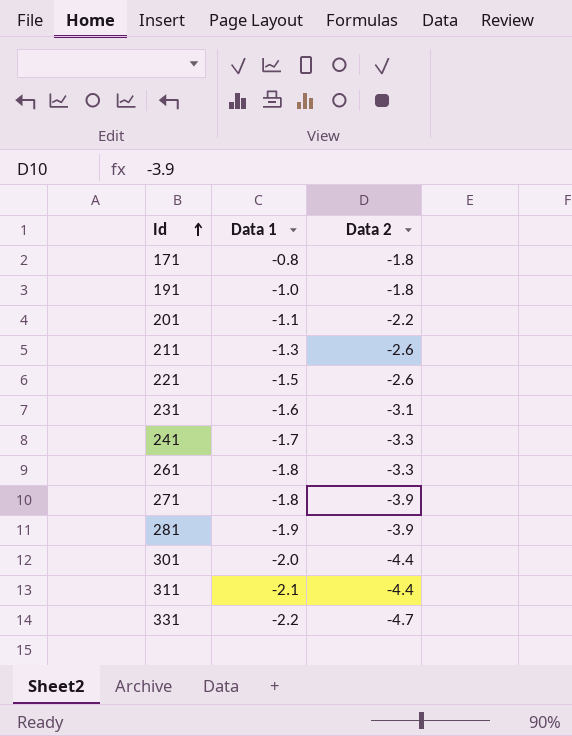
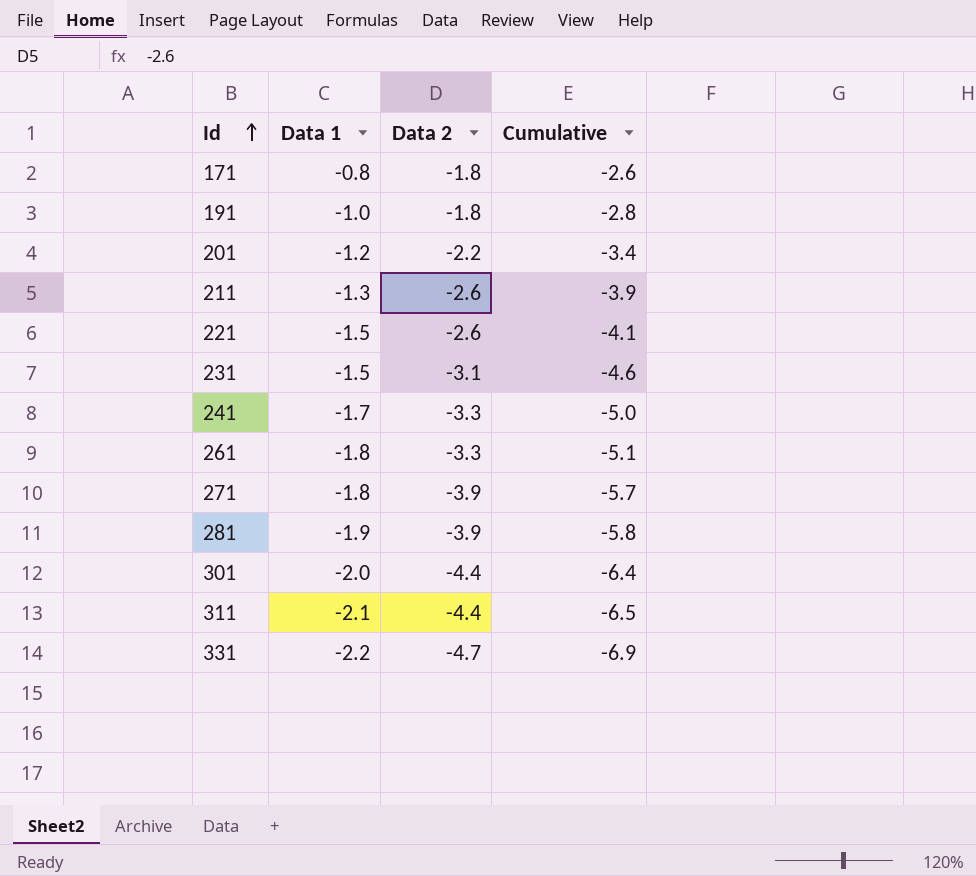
column Cumulative | formula: none -> [Data 1] + [Data 2]
201 | Data 1: -1.1 -> -1.2
231 | Data 1: -1.6 -> -1.5

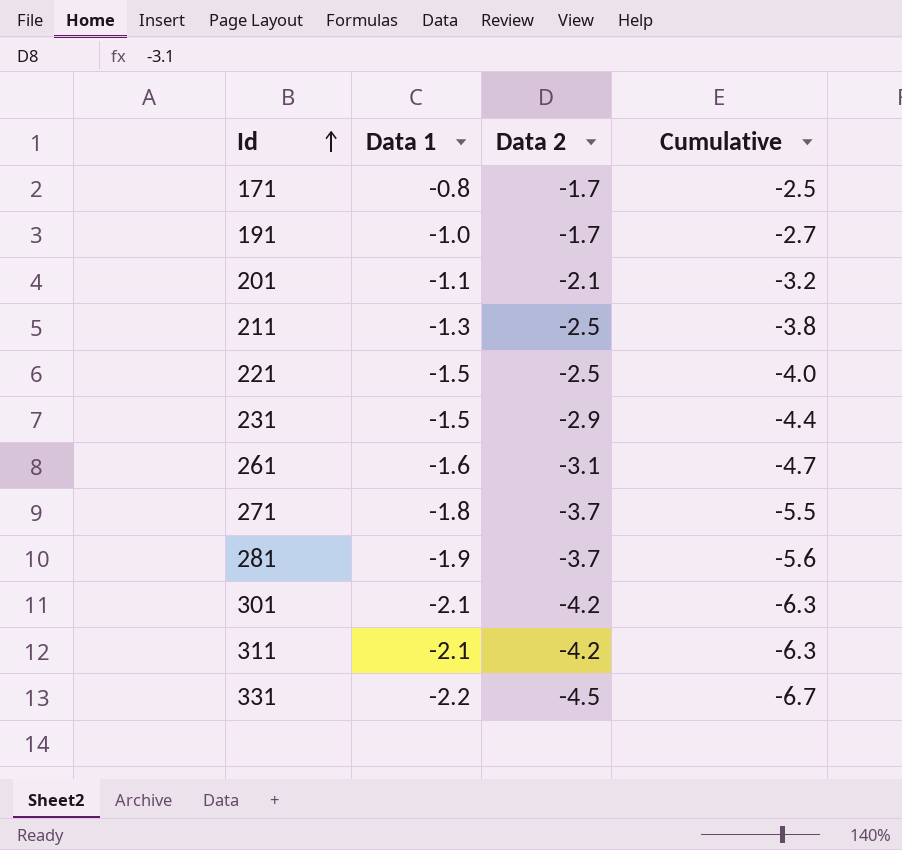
row 241: -1.7 | -3.3 | -5.0 -> none
171 | Data 2: -1.8 -> -1.7
171 | Cumulative: -2.6 -> -2.5
191 | Data 2: -1.8 -> -1.7
191 | Cumulative: -2.8 -> -2.7
201 | Data 1: -1.2 -> -1.1
201 | Data 2: -2.2 -> -2.1
201 | Cumulative: -3.4 -> -3.2
211 | Data 2: -2.6 -> -2.5
211 | Cumulative: -3.9 -> -3.8
221 | Data 2: -2.6 -> -2.5
221 | Cumulative: -4.1 -> -4.0
231 | Data 2: -3.1 -> -2.9
231 | Cumulative: -4.6 -> -4.4
261 | Data 1: -1.8 -> -1.6
261 | Data 2: -3.3 -> -3.1
261 | Cumulative: -5.1 -> -4.7
271 | Data 2: -3.9 -> -3.7
271 | Cumulative: -5.7 -> -5.5
281 | Data 2: -3.9 -> -3.7
281 | Cumulative: -5.8 -> -5.6
301 | Data 1: -2.0 -> -2.1
301 | Data 2: -4.4 -> -4.2
301 | Cumulative: -6.4 -> -6.3
311 | Data 2: -4.4 -> -4.2
311 | Cumulative: -6.5 -> -6.3
331 | Data 2: -4.7 -> -4.5
331 | Cumulative: -6.9 -> -6.7

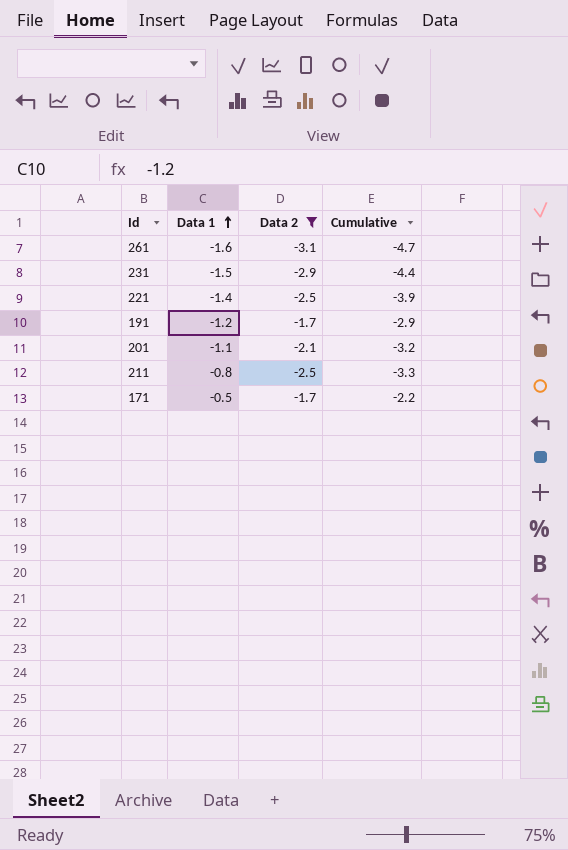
filter: none -> Data 2 >= -3.1
row order: Id ascending -> Data 1 ascending
221 | Data 1: -1.5 -> -1.4
221 | Cumulative: -4.0 -> -3.9
191 | Data 1: -1.0 -> -1.2
191 | Cumulative: -2.7 -> -2.9
211 | Data 1: -1.3 -> -0.8
211 | Cumulative: -3.8 -> -3.3
171 | Data 1: -0.8 -> -0.5
171 | Cumulative: -2.5 -> -2.2

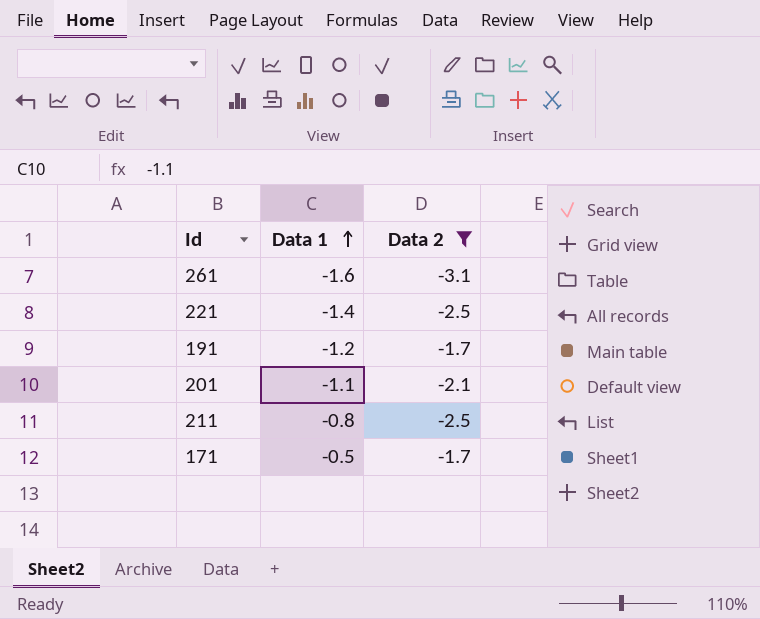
column Cumulative | formula: [Data 1] + [Data 2] -> none
row 231: -1.5 | -2.9 | -4.4 -> none

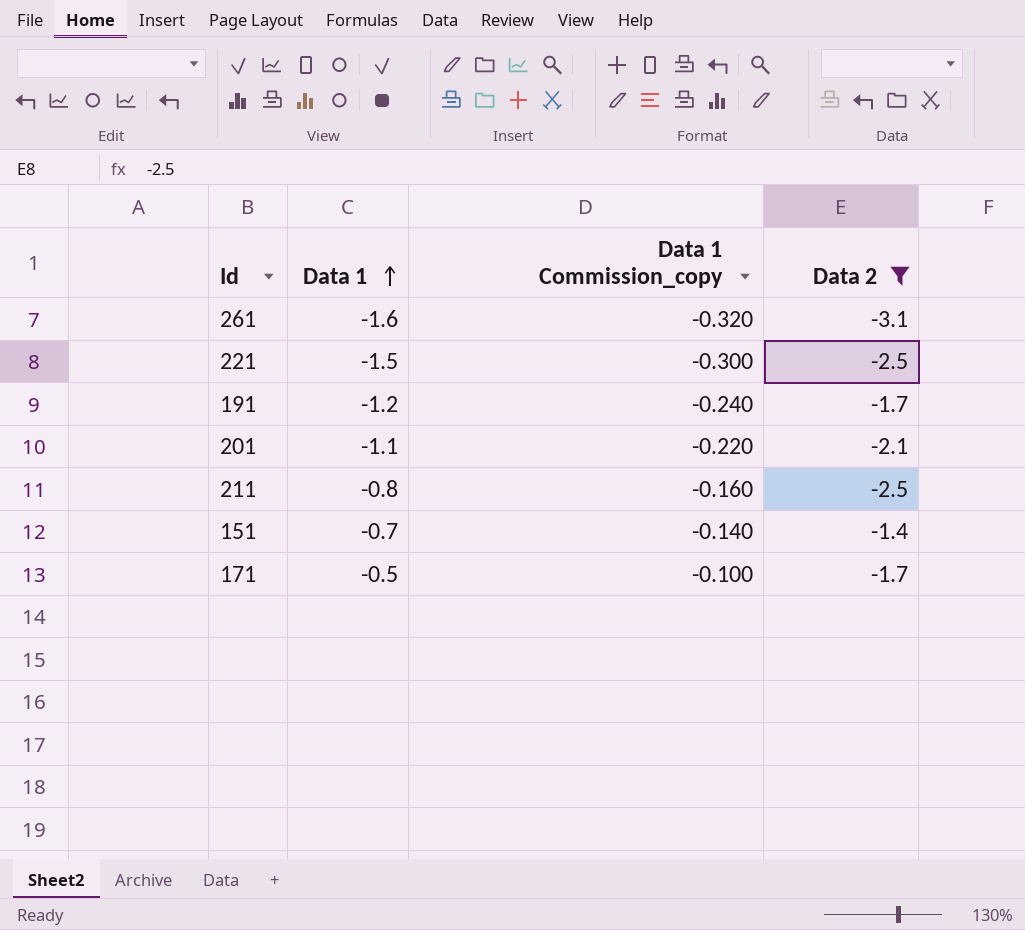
column Data 1 Commission_copy | formula: none -> [Data 1] * 0.2
221 | Data 1: -1.4 -> -1.5
row 151: none -> -0.7 | -0.140 | -1.4

